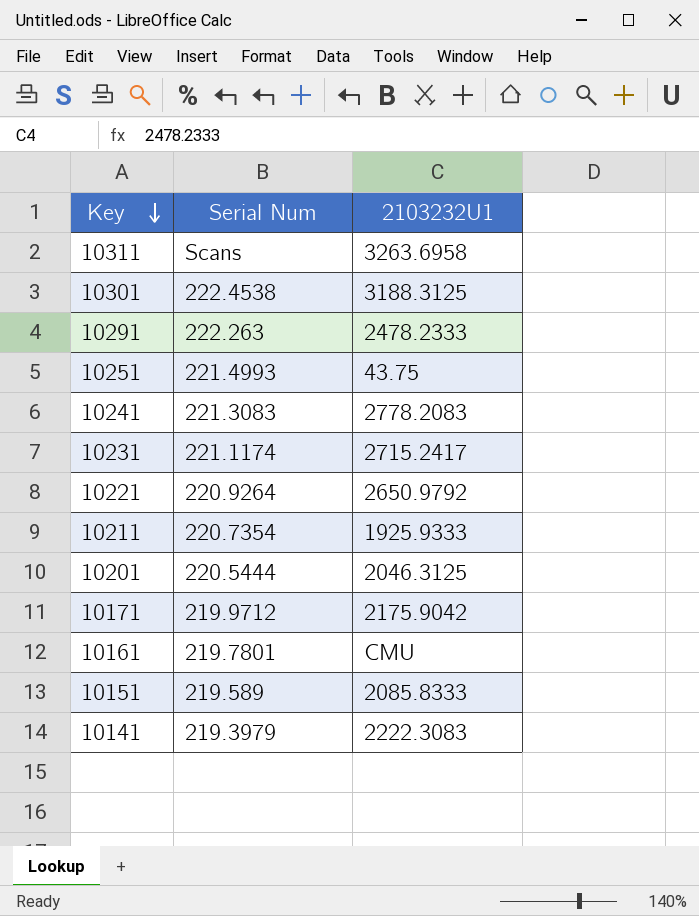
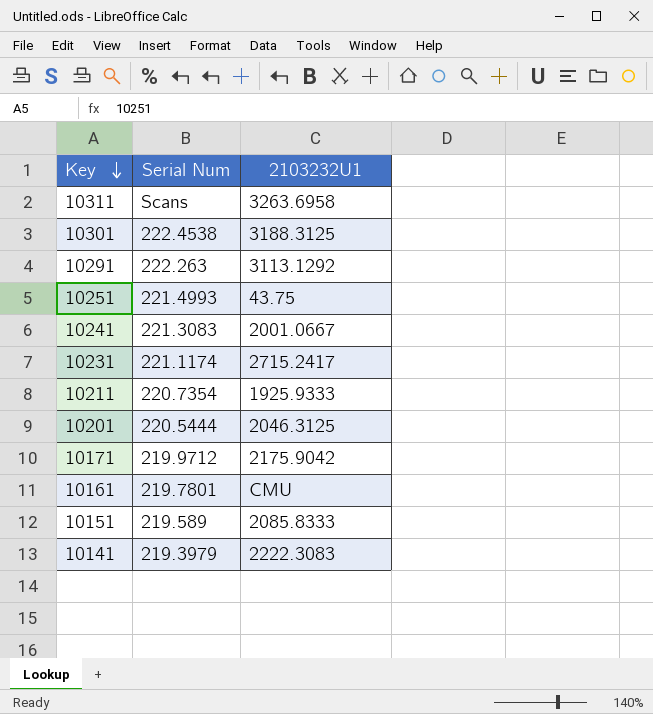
row 10221: 220.9264 | 2650.9792 -> none
10291 | 2103232U1: 2478.2333 -> 3113.1292
10241 | 2103232U1: 2778.2083 -> 2001.0667

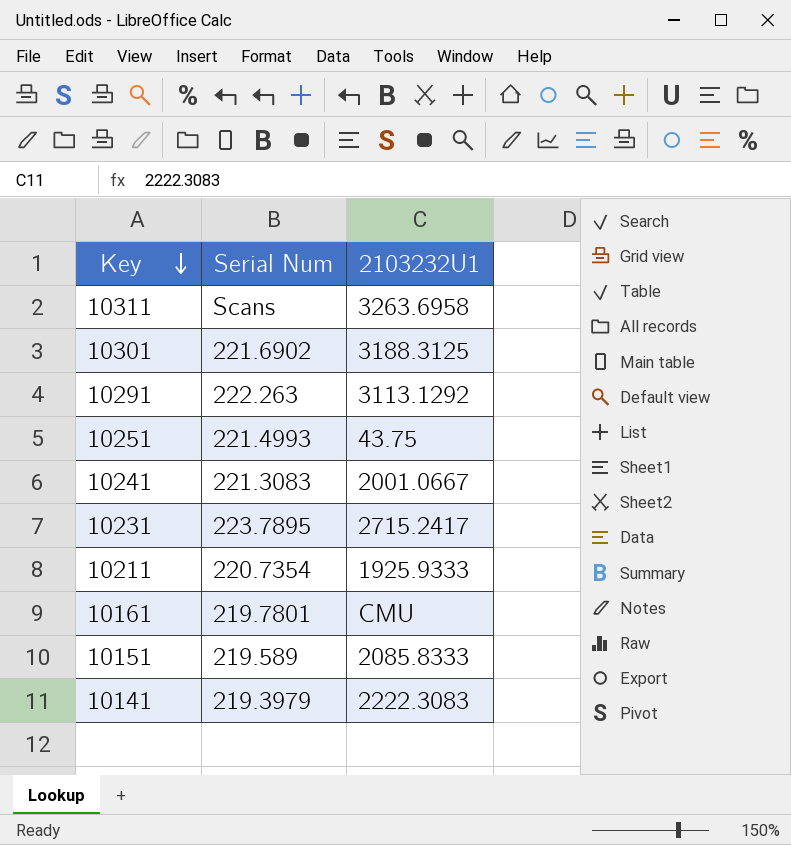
row 10201: 220.5444 | 2046.3125 -> none
row 10171: 219.9712 | 2175.9042 -> none
10301 | Serial Num: 222.4538 -> 221.6902
10231 | Serial Num: 221.1174 -> 223.7895

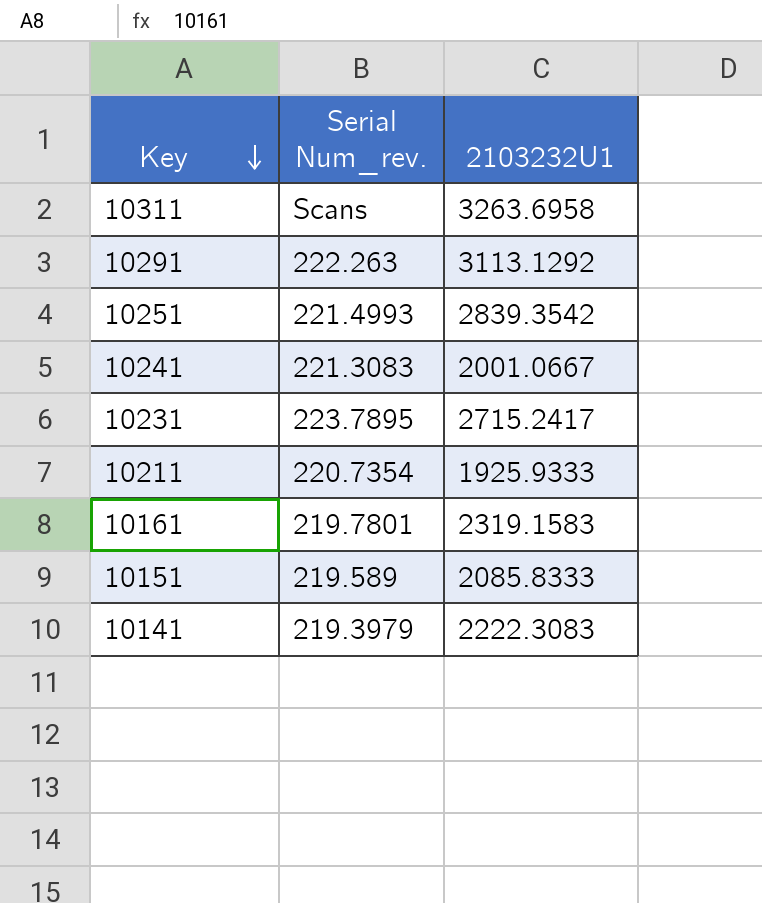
column name: Serial Num -> Serial Num_rev.
row 10301: 221.6902 | 3188.3125 -> none
10251 | 2103232U1: 43.75 -> 2839.3542
10161 | 2103232U1: CMU -> 2319.1583

